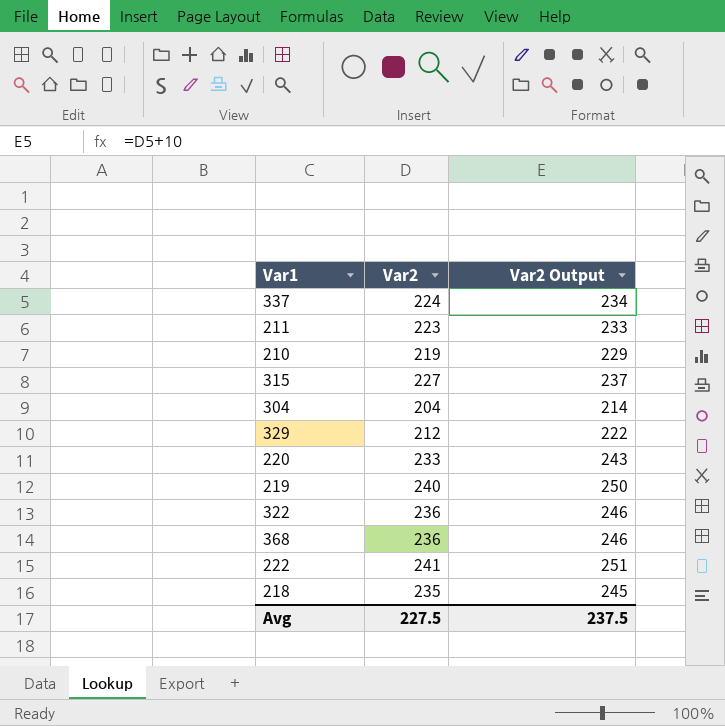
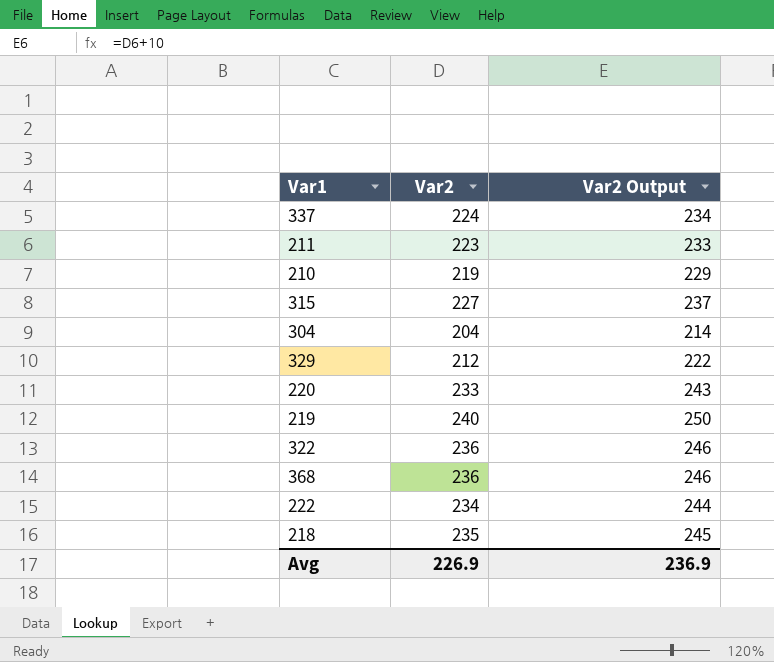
222 | Var2: 241 -> 234
222 | Var2 Output: 251 -> 244
Avg | Var2: 227.5 -> 226.9
Avg | Var2 Output: 237.5 -> 236.9

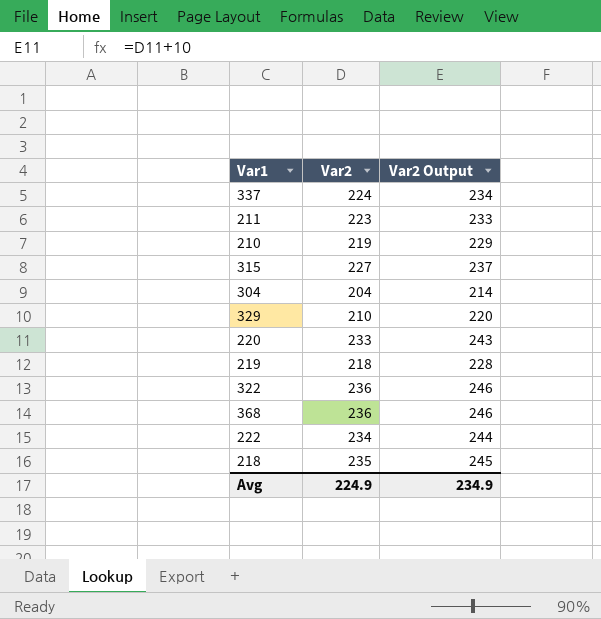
329 | Var2: 212 -> 210
329 | Var2 Output: 222 -> 220
219 | Var2: 240 -> 218
219 | Var2 Output: 250 -> 228
Avg | Var2: 226.9 -> 224.9
Avg | Var2 Output: 236.9 -> 234.9

